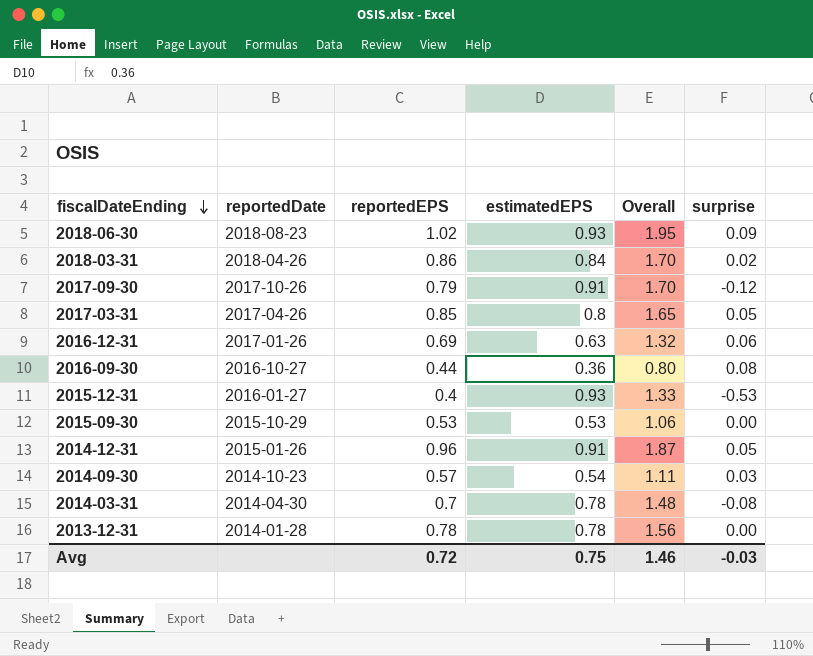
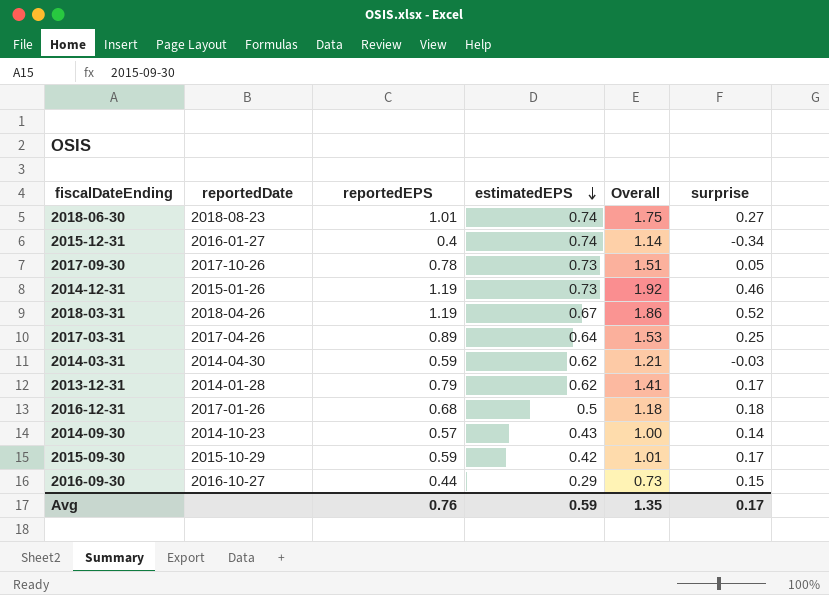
row order: fiscalDateEnding descending -> estimatedEPS descending
2018-06-30 | reportedEPS: 1.02 -> 1.01
2018-06-30 | estimatedEPS: 0.93 -> 0.74
2018-06-30 | Overall: 1.95 -> 1.75
2018-06-30 | surprise: 0.09 -> 0.27
2015-12-31 | estimatedEPS: 0.93 -> 0.74
2015-12-31 | Overall: 1.33 -> 1.14
2015-12-31 | surprise: -0.53 -> -0.34
2017-09-30 | reportedEPS: 0.79 -> 0.78
2017-09-30 | estimatedEPS: 0.91 -> 0.73
2017-09-30 | Overall: 1.70 -> 1.51
2017-09-30 | surprise: -0.12 -> 0.05
2014-12-31 | reportedEPS: 0.96 -> 1.19
2014-12-31 | estimatedEPS: 0.91 -> 0.73
2014-12-31 | Overall: 1.87 -> 1.92
2014-12-31 | surprise: 0.05 -> 0.46
2018-03-31 | reportedEPS: 0.86 -> 1.19
2018-03-31 | estimatedEPS: 0.84 -> 0.67
2018-03-31 | Overall: 1.70 -> 1.86
2018-03-31 | surprise: 0.02 -> 0.52
2017-03-31 | reportedEPS: 0.85 -> 0.89
2017-03-31 | estimatedEPS: 0.8 -> 0.64
2017-03-31 | Overall: 1.65 -> 1.53
2017-03-31 | surprise: 0.05 -> 0.25
2014-03-31 | reportedEPS: 0.7 -> 0.59
2014-03-31 | estimatedEPS: 0.78 -> 0.62
2014-03-31 | Overall: 1.48 -> 1.21
2014-03-31 | surprise: -0.08 -> -0.03
2013-12-31 | reportedEPS: 0.78 -> 0.79
2013-12-31 | estimatedEPS: 0.78 -> 0.62
2013-12-31 | Overall: 1.56 -> 1.41
2013-12-31 | surprise: 0.00 -> 0.17
2016-12-31 | reportedEPS: 0.69 -> 0.68
2016-12-31 | estimatedEPS: 0.63 -> 0.5
2016-12-31 | Overall: 1.32 -> 1.18
2016-12-31 | surprise: 0.06 -> 0.18
2014-09-30 | estimatedEPS: 0.54 -> 0.43
2014-09-30 | Overall: 1.11 -> 1.00
2014-09-30 | surprise: 0.03 -> 0.14
2015-09-30 | reportedEPS: 0.53 -> 0.59
2015-09-30 | estimatedEPS: 0.53 -> 0.42
2015-09-30 | Overall: 1.06 -> 1.01
2015-09-30 | surprise: 0.00 -> 0.17
2016-09-30 | estimatedEPS: 0.36 -> 0.29
2016-09-30 | Overall: 0.80 -> 0.73
2016-09-30 | surprise: 0.08 -> 0.15
Avg | reportedEPS: 0.72 -> 0.76
Avg | estimatedEPS: 0.75 -> 0.59
Avg | Overall: 1.46 -> 1.35
Avg | surprise: -0.03 -> 0.17

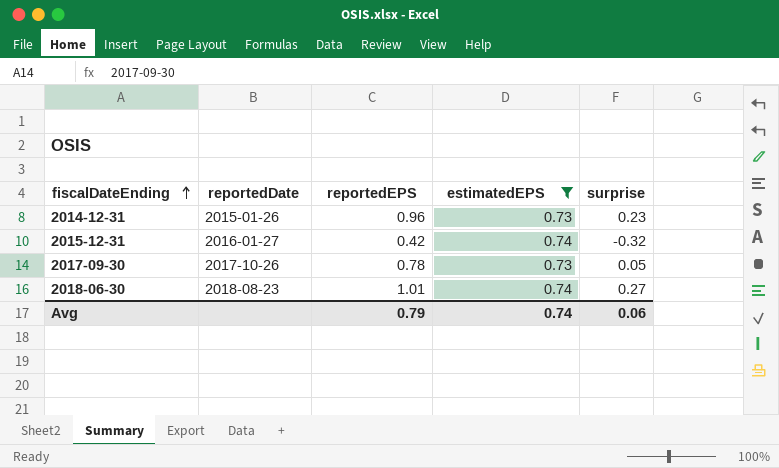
filter: none -> estimatedEPS >= 0.73
row order: estimatedEPS descending -> fiscalDateEnding ascending
column Overall | formula: [reportedEPS] + [estimatedEPS] -> none
2014-12-31 | reportedEPS: 1.19 -> 0.96
2014-12-31 | surprise: 0.46 -> 0.23
2015-12-31 | reportedEPS: 0.4 -> 0.42
2015-12-31 | surprise: -0.34 -> -0.32
Avg | reportedEPS: 0.76 -> 0.79
Avg | estimatedEPS: 0.59 -> 0.74
Avg | surprise: 0.17 -> 0.06

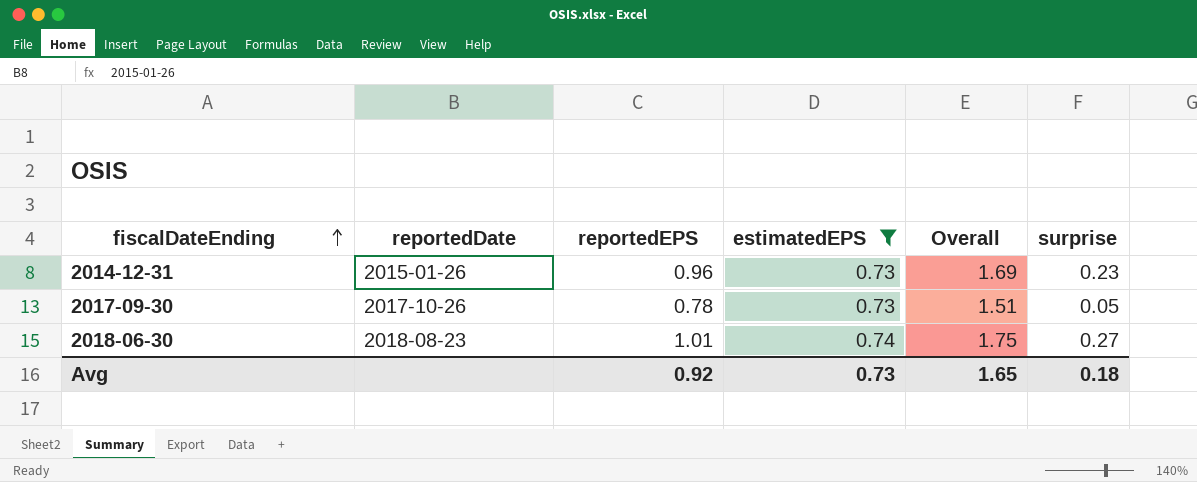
column Overall | formula: none -> [reportedEPS] + [estimatedEPS]
row 2015-12-31: 2016-01-27 | 0.42 | 0.74 | -0.32 -> none
Avg | reportedEPS: 0.79 -> 0.92
Avg | estimatedEPS: 0.74 -> 0.73
Avg | surprise: 0.06 -> 0.18

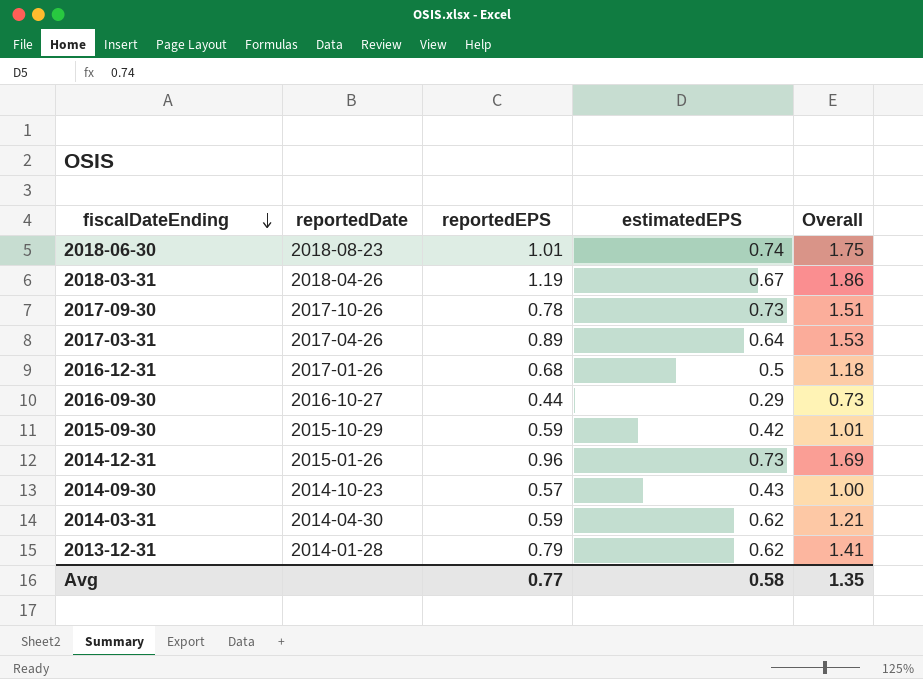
filter: estimatedEPS >= 0.73 -> none
row order: fiscalDateEnding ascending -> fiscalDateEnding descending
column surprise | formula: [reportedEPS] - [estimatedEPS] -> none
Avg | reportedEPS: 0.92 -> 0.77
Avg | estimatedEPS: 0.73 -> 0.58
Avg | Overall: 1.65 -> 1.35

